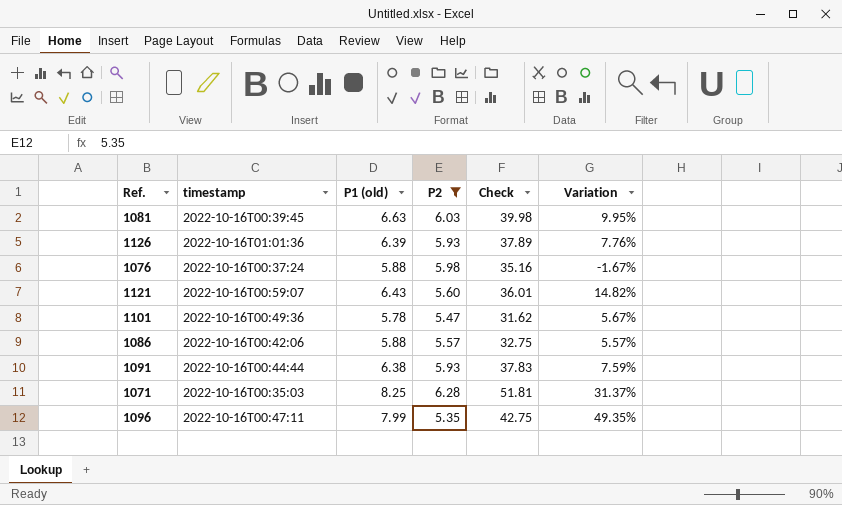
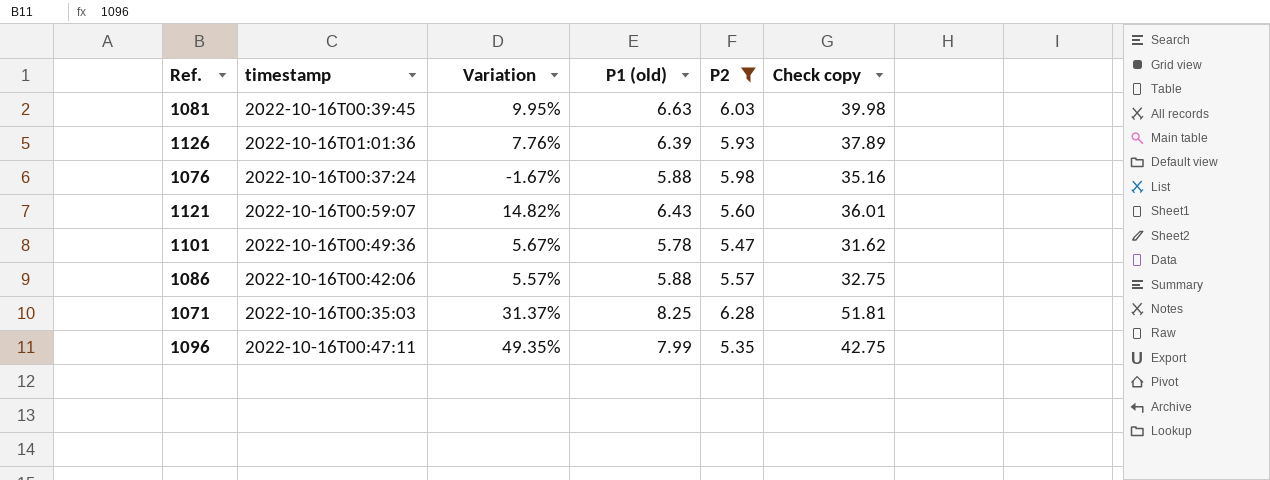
column Variation | position: 6 -> 3
column name: Check -> Check copy
row 1091: 2022-10-16T00:44:44 | 6.38 | 5.93 | 37.83 | 7.59% -> none

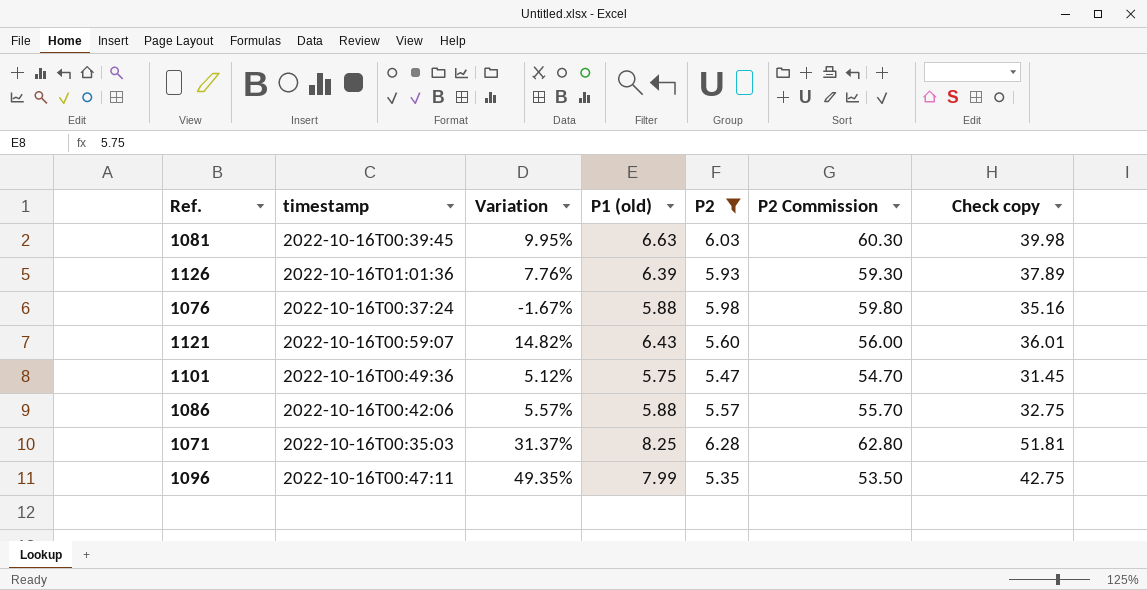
column P2 Commission | formula: none -> [P2] * 10
1101 | Variation: 5.67% -> 5.12%
1101 | P1 (old): 5.78 -> 5.75
1101 | Check copy: 31.62 -> 31.45

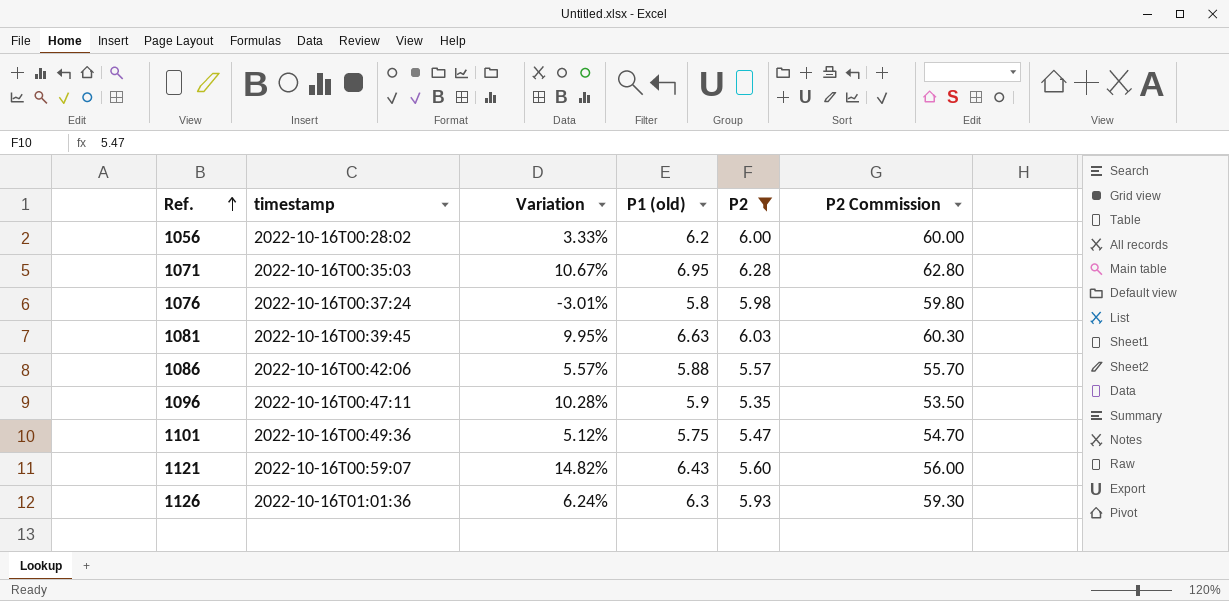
row order: none -> Ref. ascending
column Check copy | formula: [P1 (old)] * [P2] -> none
row 1056: none -> 2022-10-16T00:28:02 | 3.33% | 6.2 | 6.00 | 60.00
1071 | Variation: 31.37% -> 10.67%
1071 | P1 (old): 8.25 -> 6.95
1076 | Variation: -1.67% -> -3.01%
1076 | P1 (old): 5.88 -> 5.8
1096 | Variation: 49.35% -> 10.28%
1096 | P1 (old): 7.99 -> 5.9
1126 | Variation: 7.76% -> 6.24%
1126 | P1 (old): 6.39 -> 6.3

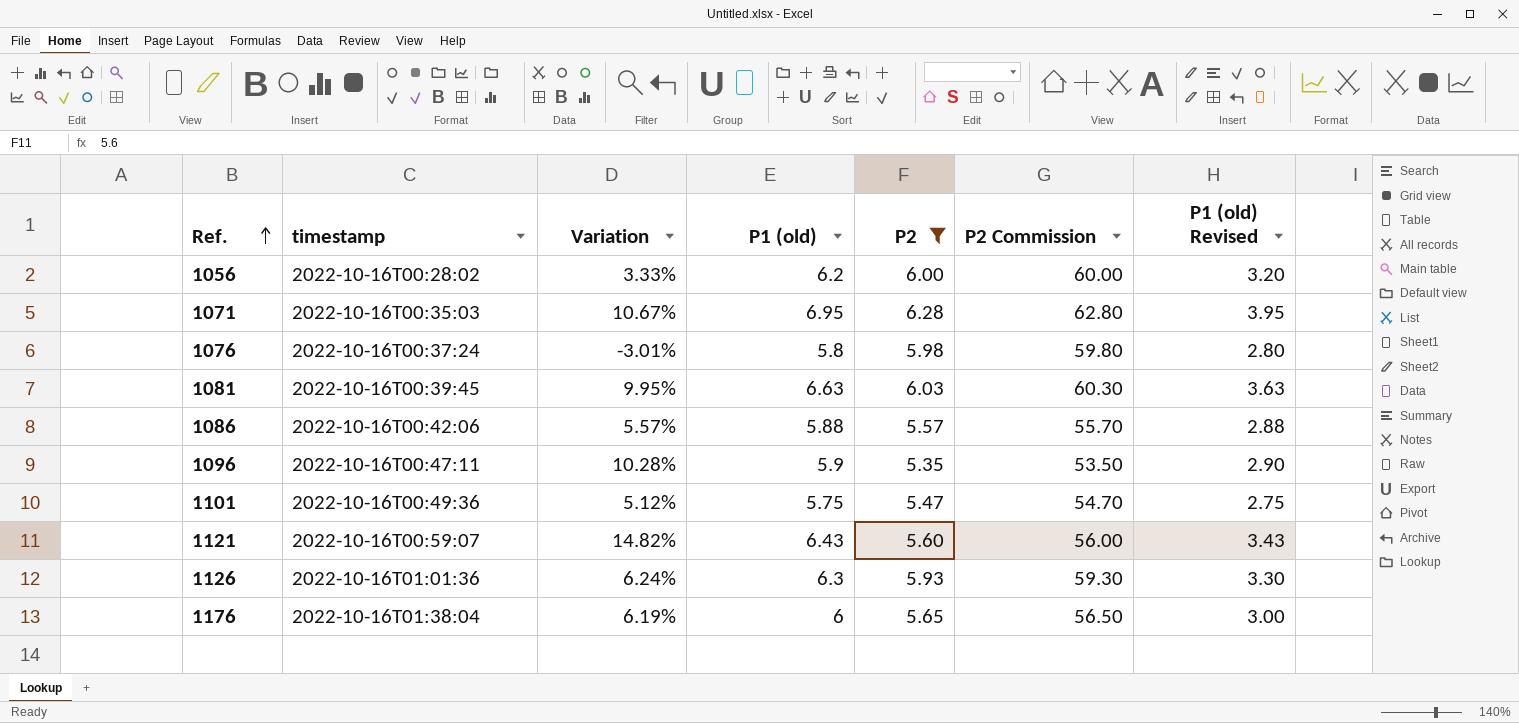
column P1 (old) Revised | formula: none -> [P1 (old)] - 3
row 1176: none -> 2022-10-16T01:38:04 | 6.19% | 6 | 5.65 | 56.50 | 3.00

